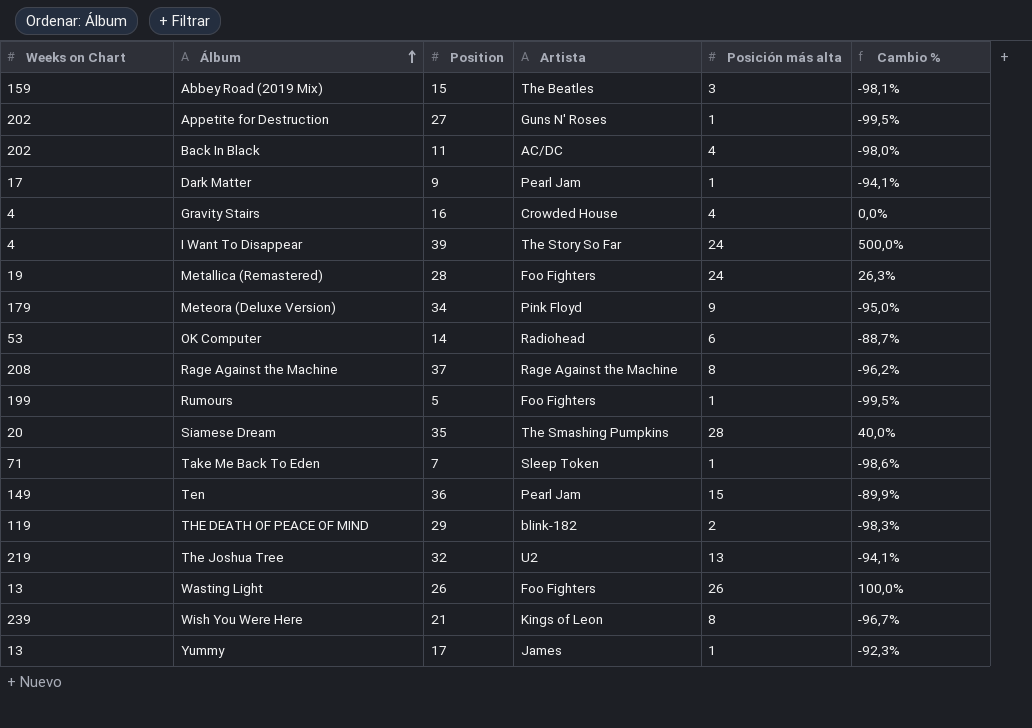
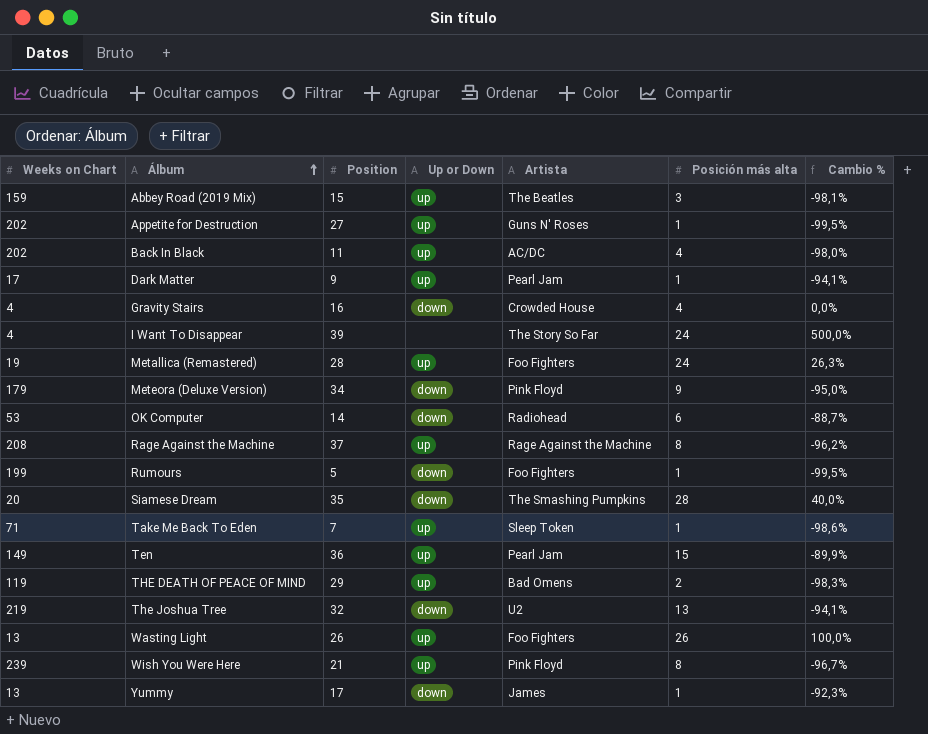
column Up or Down | position: none -> 4
THE DEATH OF PEACE OF MIND | Artista: blink-182 -> Bad Omens
Wish You Were Here | Artista: Kings of Leon -> Pink Floyd

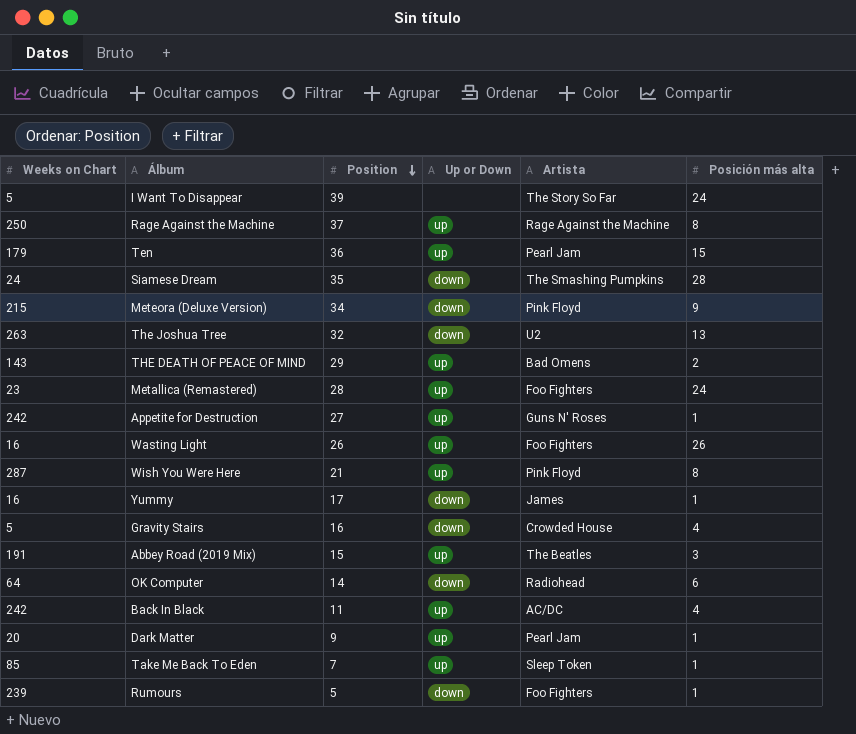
row order: Álbum ascending -> Position descending
column Cambio % | formula: ([Posición más alta] - [Weeks on Chart]) / [Weeks on Chart] -> none
I Want To Disappear | Weeks on Chart: 4 -> 5
Rage Against the Machine | Weeks on Chart: 208 -> 250
Ten | Weeks on Chart: 149 -> 179
Siamese Dream | Weeks on Chart: 20 -> 24
Meteora (Deluxe Version) | Weeks on Chart: 179 -> 215
The Joshua Tree | Weeks on Chart: 219 -> 263
THE DEATH OF PEACE OF MIND | Weeks on Chart: 119 -> 143
Metallica (Remastered) | Weeks on Chart: 19 -> 23
Appetite for Destruction | Weeks on Chart: 202 -> 242
Wasting Light | Weeks on Chart: 13 -> 16
Wish You Were Here | Weeks on Chart: 239 -> 287
Yummy | Weeks on Chart: 13 -> 16
Gravity Stairs | Weeks on Chart: 4 -> 5
Abbey Road (2019 Mix) | Weeks on Chart: 159 -> 191
OK Computer | Weeks on Chart: 53 -> 64
Back In Black | Weeks on Chart: 202 -> 242
Dark Matter | Weeks on Chart: 17 -> 20
Take Me Back To Eden | Weeks on Chart: 71 -> 85
Rumours | Weeks on Chart: 199 -> 239

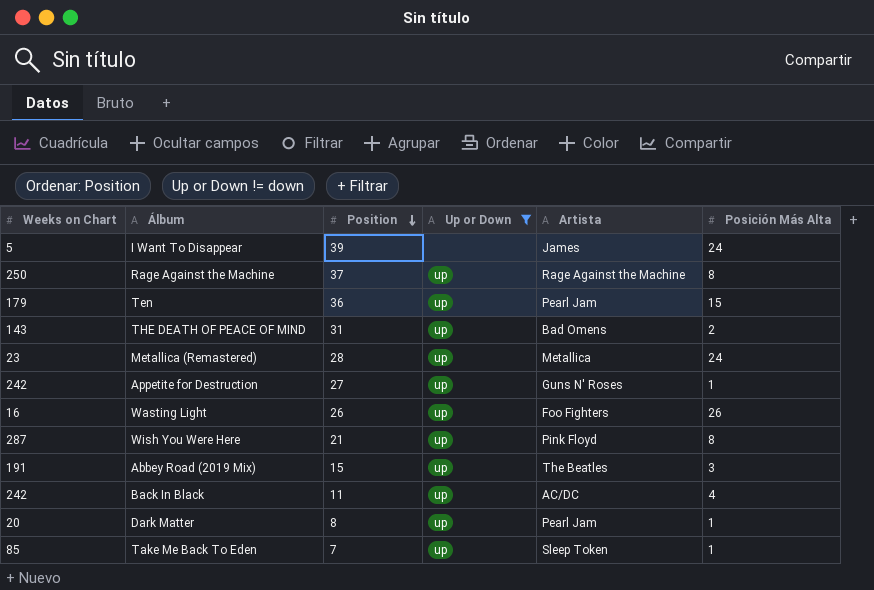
filter: none -> Up or Down != down
column name: Posición más alta -> Posición Más Alta
I Want To Disappear | Artista: The Story So Far -> James
THE DEATH OF PEACE OF MIND | Position: 29 -> 31
Metallica (Remastered) | Artista: Foo Fighters -> Metallica
Dark Matter | Position: 9 -> 8

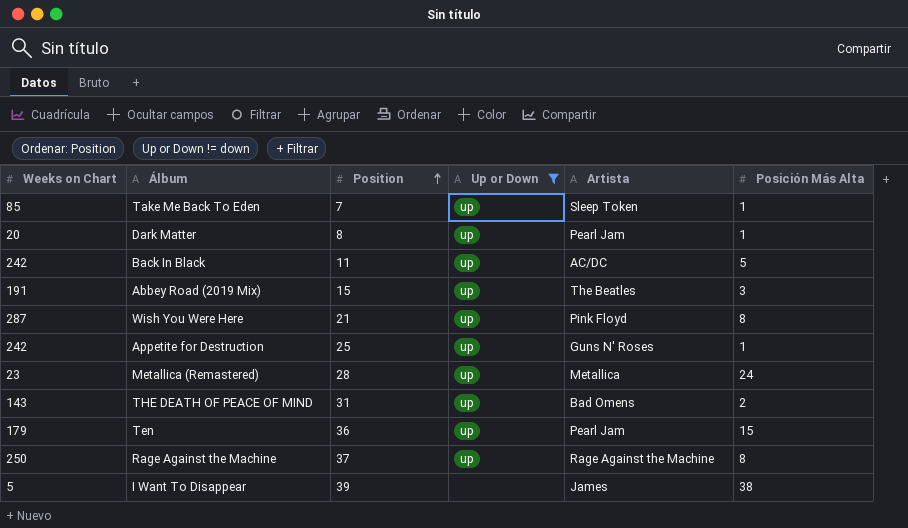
row order: Position descending -> Position ascending
row Wasting Light: 16 | 26 | up | Foo Fighters | 26 -> none
Back In Black | Posición Más Alta: 4 -> 5
Appetite for Destruction | Position: 27 -> 25
I Want To Disappear | Posición Más Alta: 24 -> 38

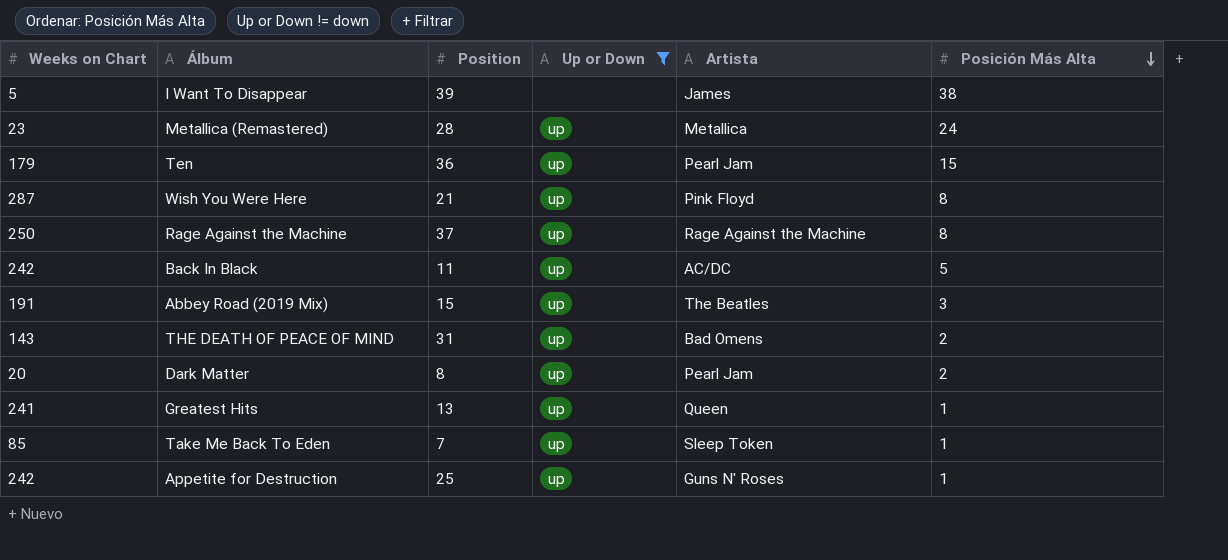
row order: Position ascending -> Posición Más Alta descending
Dark Matter | Posición Más Alta: 1 -> 2
row Greatest Hits: none -> 241 | 13 | up | Queen | 1

